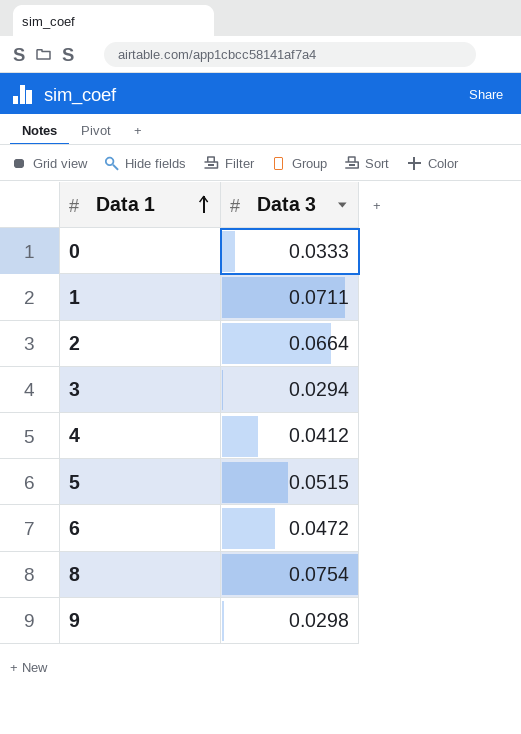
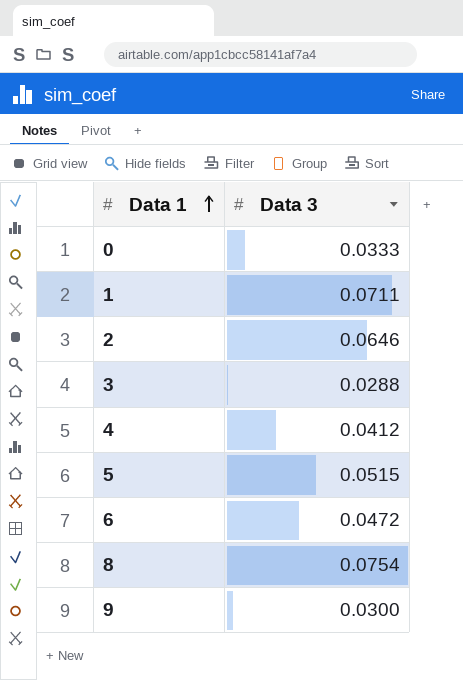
2 | Data 3: 0.0664 -> 0.0646
3 | Data 3: 0.0294 -> 0.0288
9 | Data 3: 0.0298 -> 0.0300

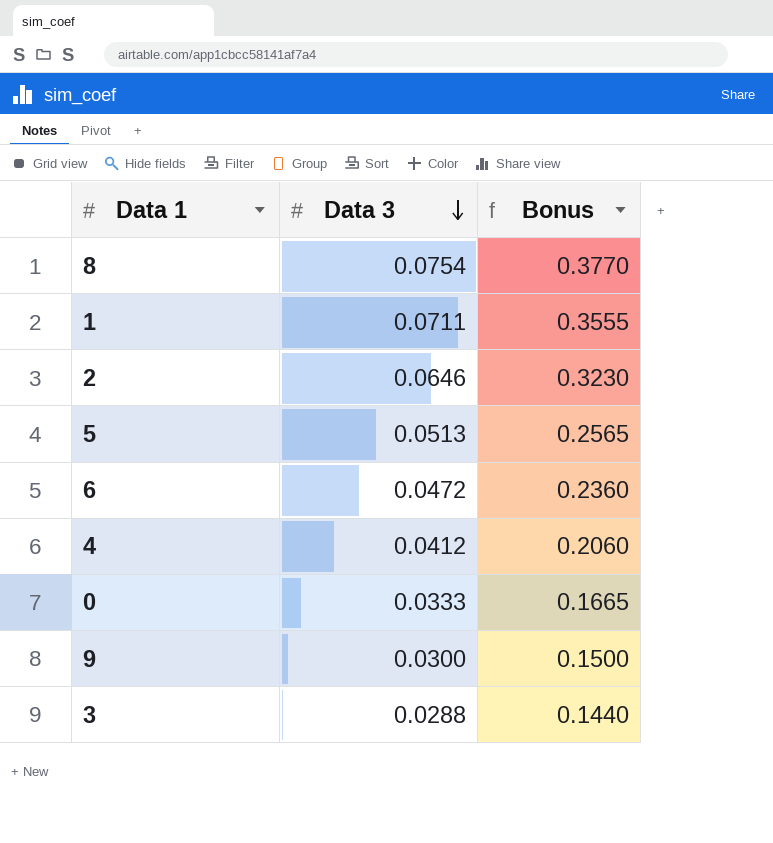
row order: Data 1 ascending -> Data 3 descending
column Bonus | formula: none -> [Data 3] * 5
5 | Data 3: 0.0515 -> 0.0513

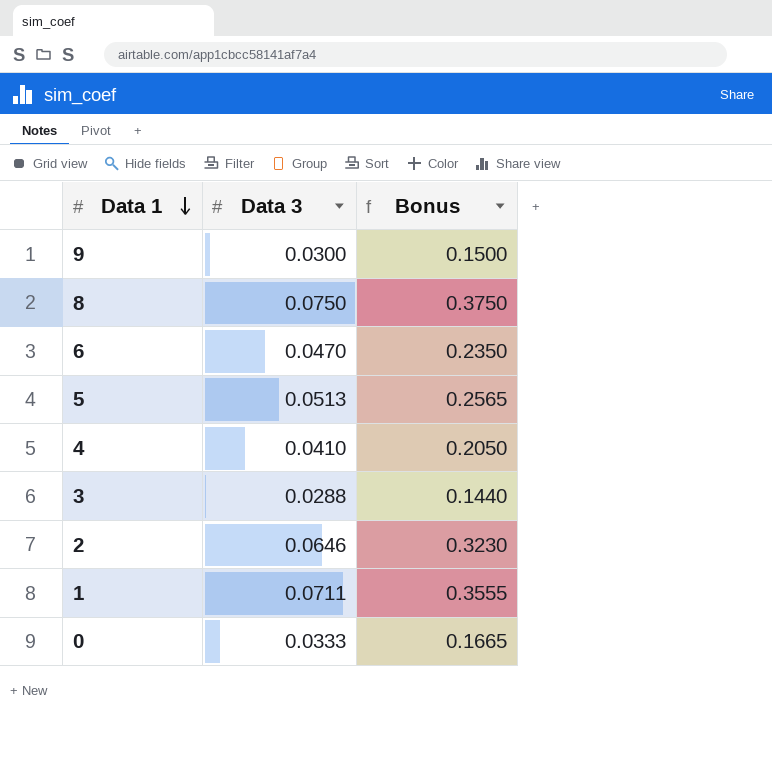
row order: Data 3 descending -> Data 1 descending
8 | Data 3: 0.0754 -> 0.0750
8 | Bonus: 0.3770 -> 0.3750
6 | Data 3: 0.0472 -> 0.0470
6 | Bonus: 0.2360 -> 0.2350
4 | Data 3: 0.0412 -> 0.0410
4 | Bonus: 0.2060 -> 0.2050

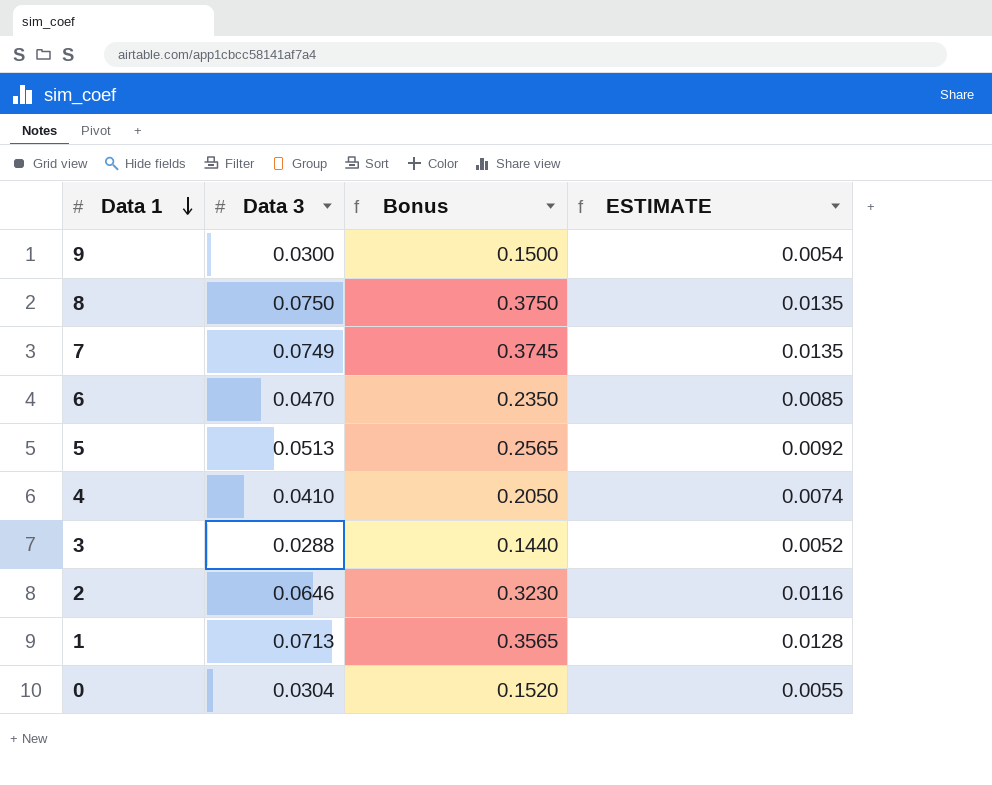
column ESTIMATE | formula: none -> [Data 3] * 0.18
row 7: none -> 0.0749 | 0.3745 | 0.0135
1 | Data 3: 0.0711 -> 0.0713
1 | Bonus: 0.3555 -> 0.3565
0 | Data 3: 0.0333 -> 0.0304
0 | Bonus: 0.1665 -> 0.1520

